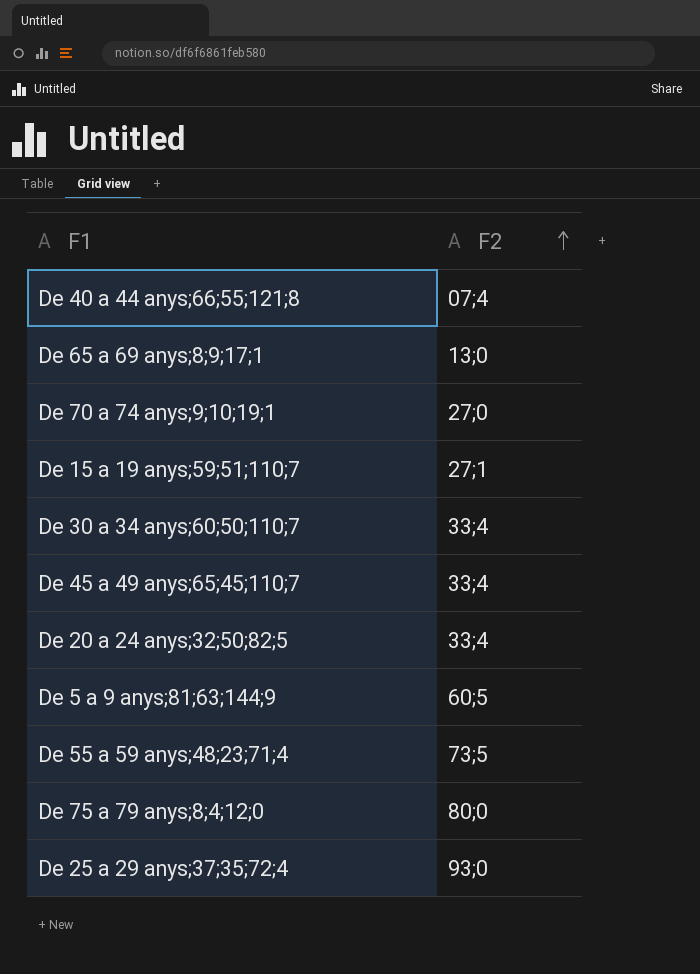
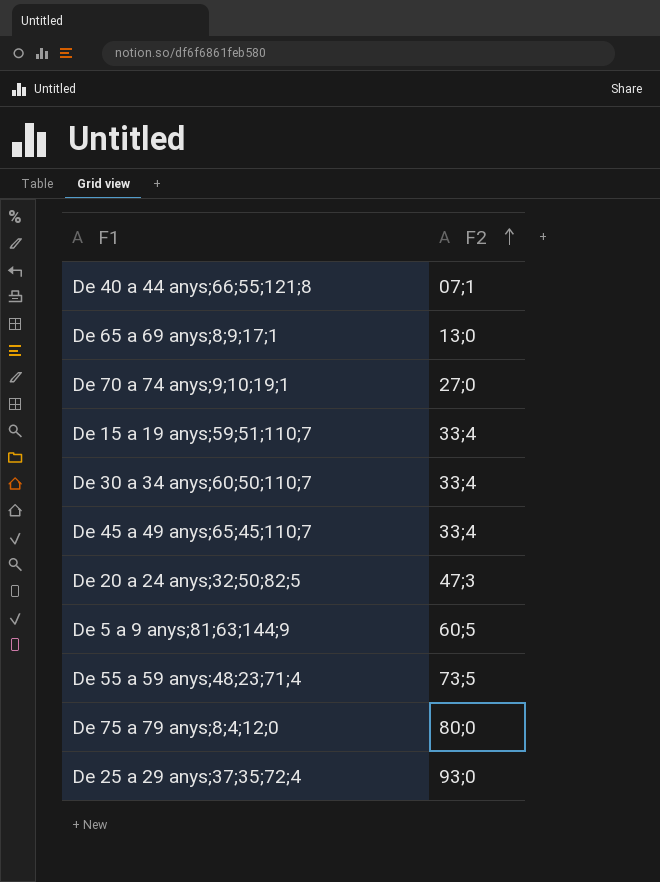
De 40 a 44 anys;66;55;121;8 | F2: 07;4 -> 07;1
De 15 a 19 anys;59;51;110;7 | F2: 27;1 -> 33;4
De 20 a 24 anys;32;50;82;5 | F2: 33;4 -> 47;3

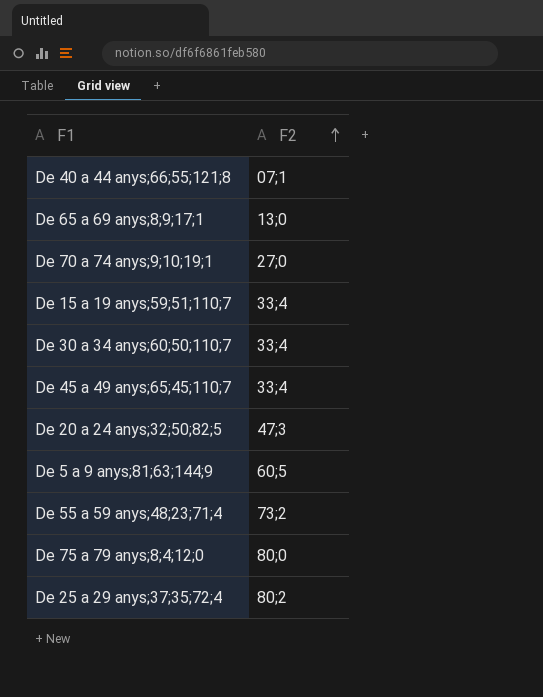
De 55 a 59 anys;48;23;71;4 | F2: 73;5 -> 73;2
De 25 a 29 anys;37;35;72;4 | F2: 93;0 -> 80;2

